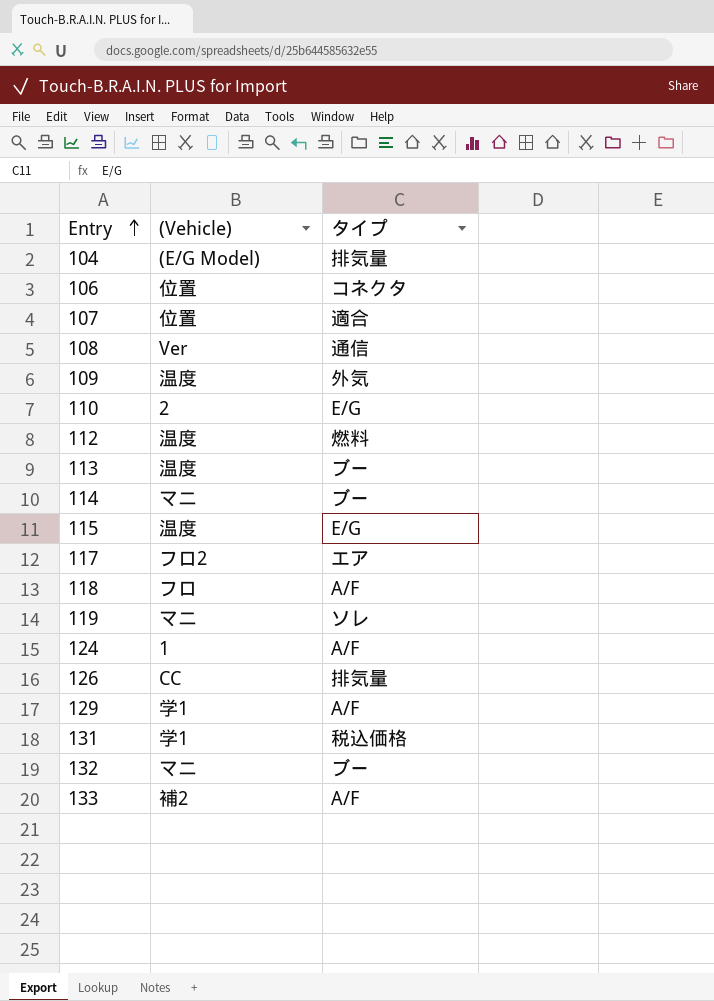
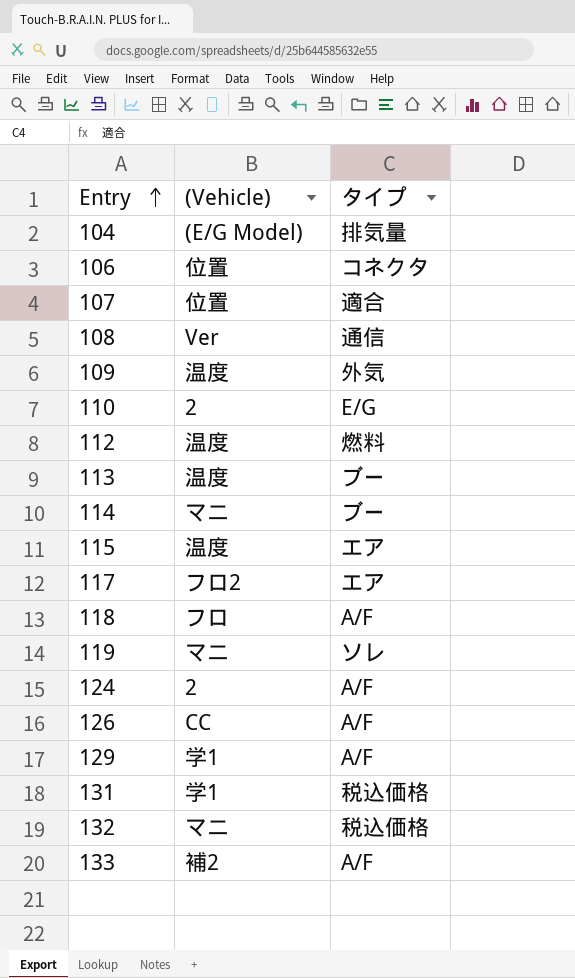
115 | タイプ: E/G -> エア
124 | (Vehicle): 1 -> 2
126 | タイプ: 排気量 -> A/F
132 | タイプ: ブー -> 税込価格

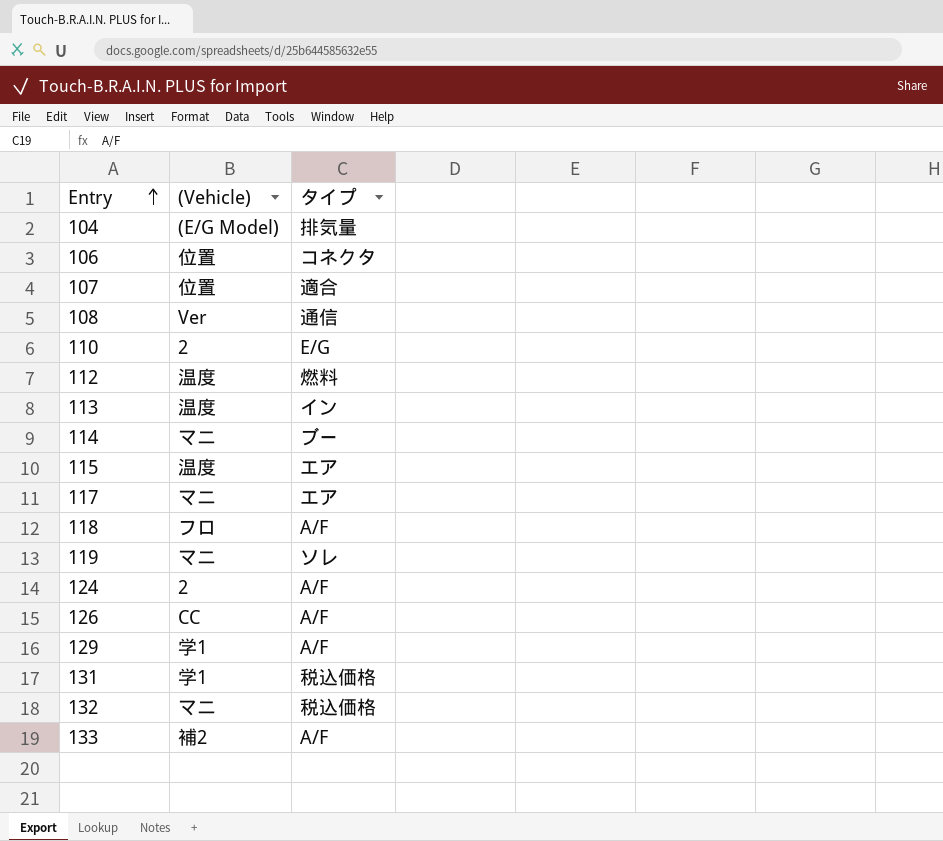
row 109: 温度 | 外気 -> none
113 | タイプ: ブー -> イン
117 | (Vehicle): フロ2 -> マニ

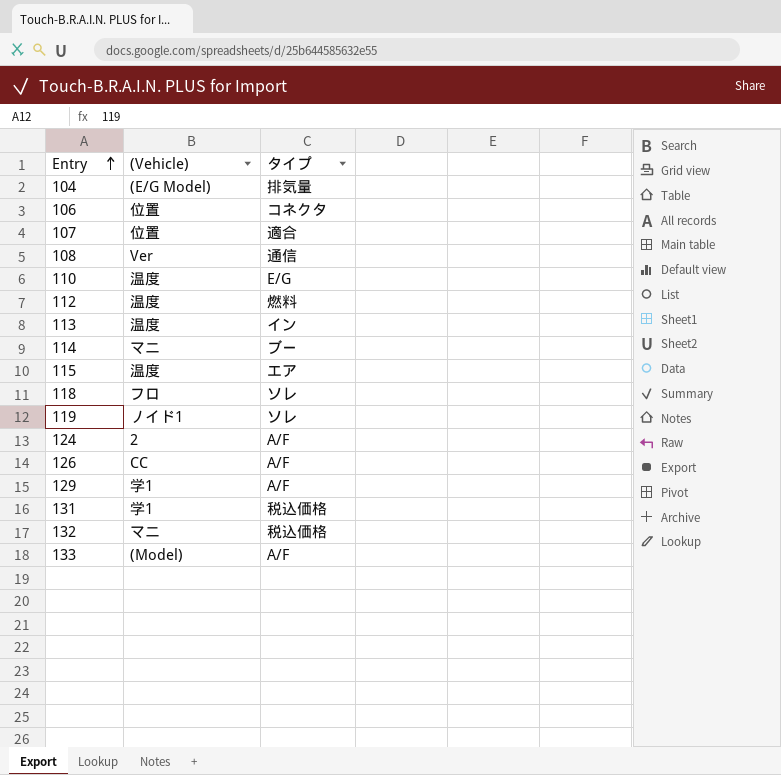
row 117: マニ | エア -> none
110 | (Vehicle): 2 -> 温度
118 | タイプ: A/F -> ソレ
119 | (Vehicle): マニ -> ノイド1
133 | (Vehicle): 補2 -> (Model)

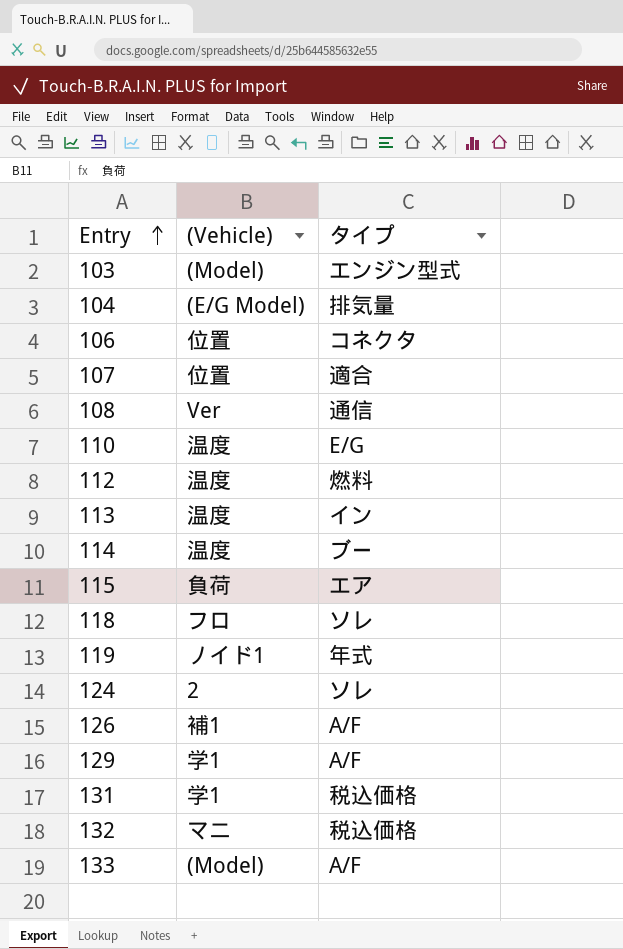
row 103: none -> (Model) | エンジン型式
114 | (Vehicle): マニ -> 温度
115 | (Vehicle): 温度 -> 負荷
119 | タイプ: ソレ -> 年式
124 | タイプ: A/F -> ソレ
126 | (Vehicle): CC -> 補1

